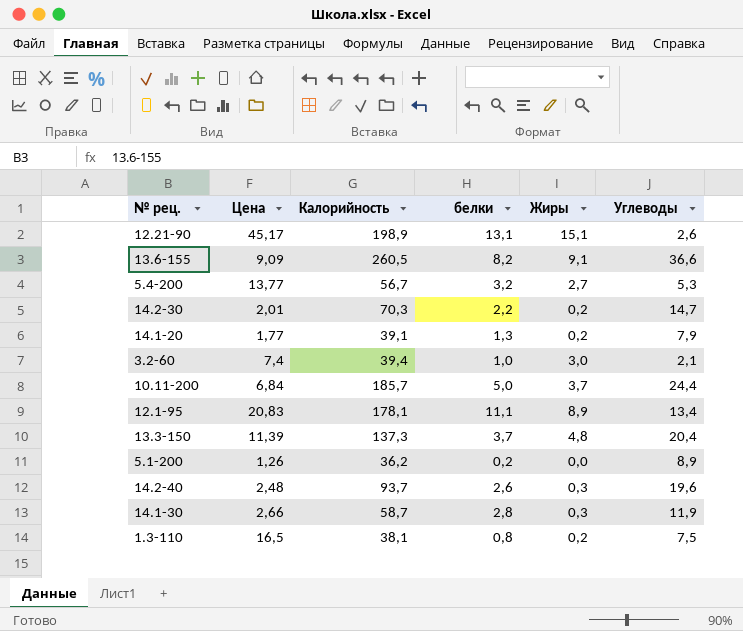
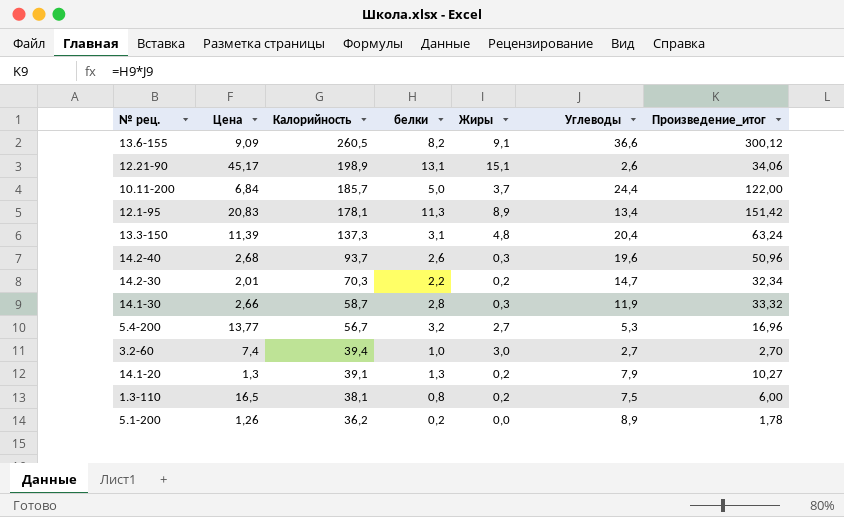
row order: none -> Калорийность descending
column Произведение_итог | formula: none -> [белки] * [Углеводы]
12.1-95 | белки: 11,1 -> 11,3
13.3-150 | белки: 3,7 -> 3,1
14.2-40 | Цена: 2,48 -> 2,68
3.2-60 | Углеводы: 2,1 -> 2,7
14.1-20 | Цена: 1,77 -> 1,3

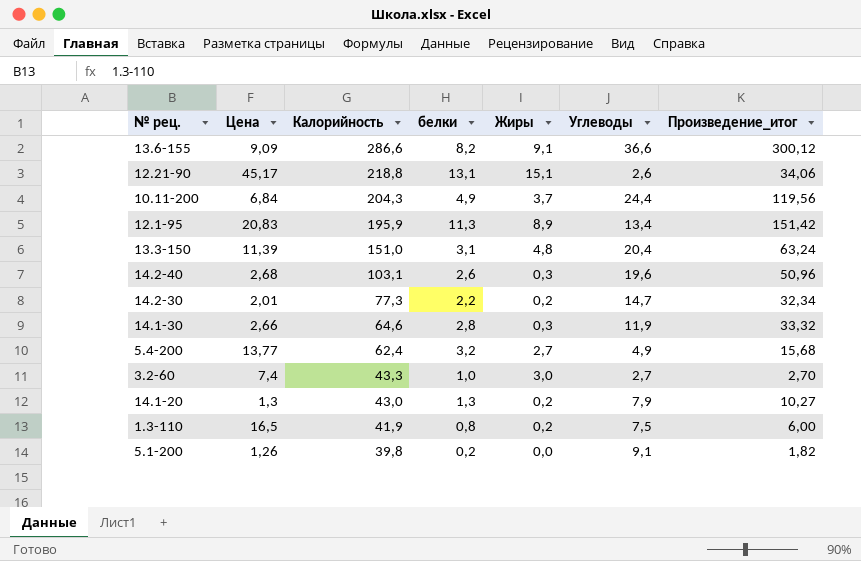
13.6-155 | Калорийность: 260,5 -> 286,6
12.21-90 | Калорийность: 198,9 -> 218,8
10.11-200 | Калорийность: 185,7 -> 204,3
10.11-200 | белки: 5,0 -> 4,9
10.11-200 | Произведение_итог: 122,00 -> 119,56
12.1-95 | Калорийность: 178,1 -> 195,9
13.3-150 | Калорийность: 137,3 -> 151,0
14.2-40 | Калорийность: 93,7 -> 103,1
14.2-30 | Калорийность: 70,3 -> 77,3
14.1-30 | Калорийность: 58,7 -> 64,6
5.4-200 | Калорийность: 56,7 -> 62,4
5.4-200 | Углеводы: 5,3 -> 4,9
5.4-200 | Произведение_итог: 16,96 -> 15,68
3.2-60 | Калорийность: 39,4 -> 43,3
14.1-20 | Калорийность: 39,1 -> 43,0
1.3-110 | Калорийность: 38,1 -> 41,9
5.1-200 | Калорийность: 36,2 -> 39,8
5.1-200 | Углеводы: 8,9 -> 9,1
5.1-200 | Произведение_итог: 1,78 -> 1,82

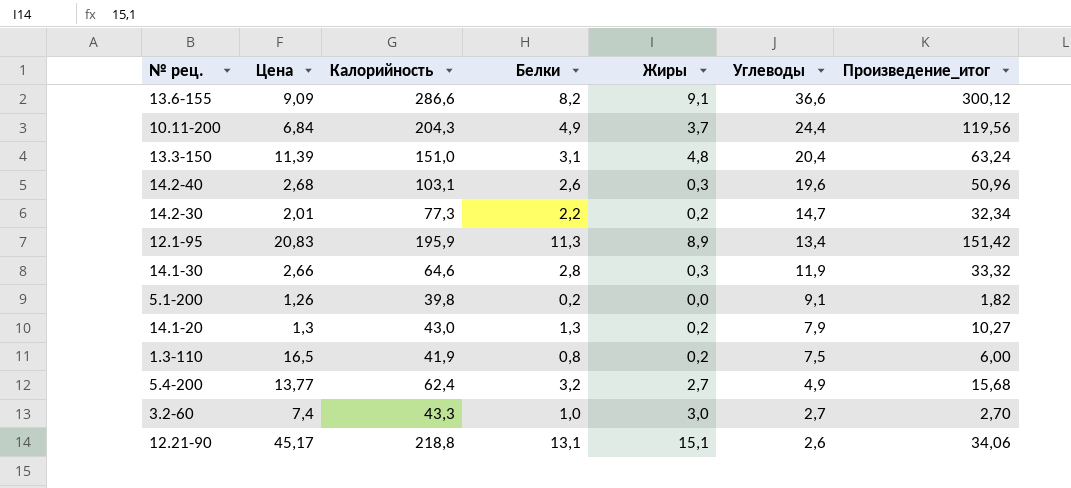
row order: Калорийность descending -> Углеводы descending
column name: белки -> Белки

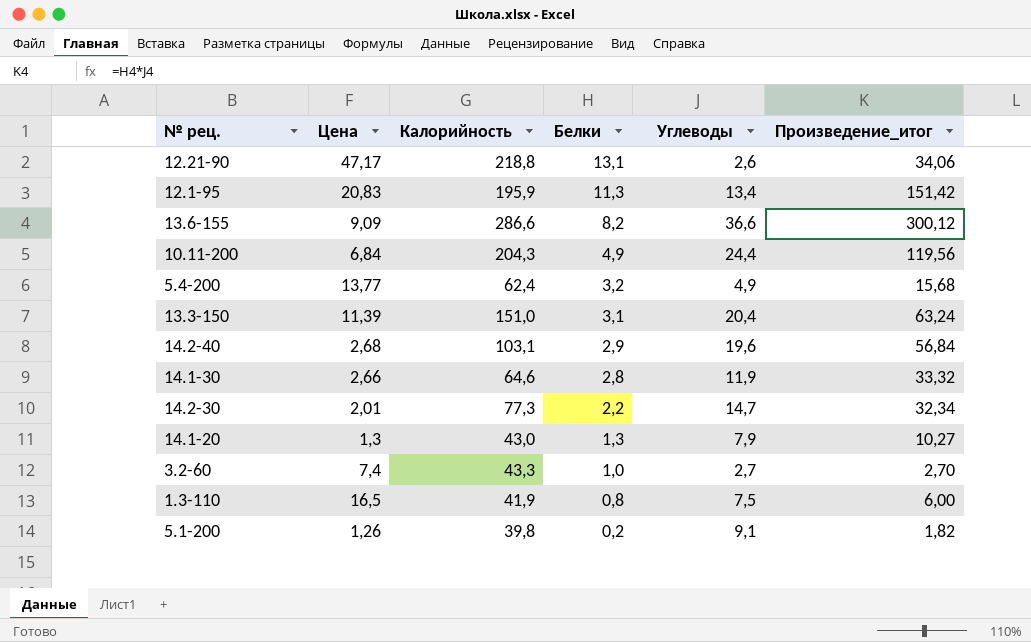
row order: Углеводы descending -> Белки descending
column Жиры | position: 5 -> none
12.21-90 | Цена: 45,17 -> 47,17
14.2-40 | Белки: 2,6 -> 2,9
14.2-40 | Произведение_итог: 50,96 -> 56,84

